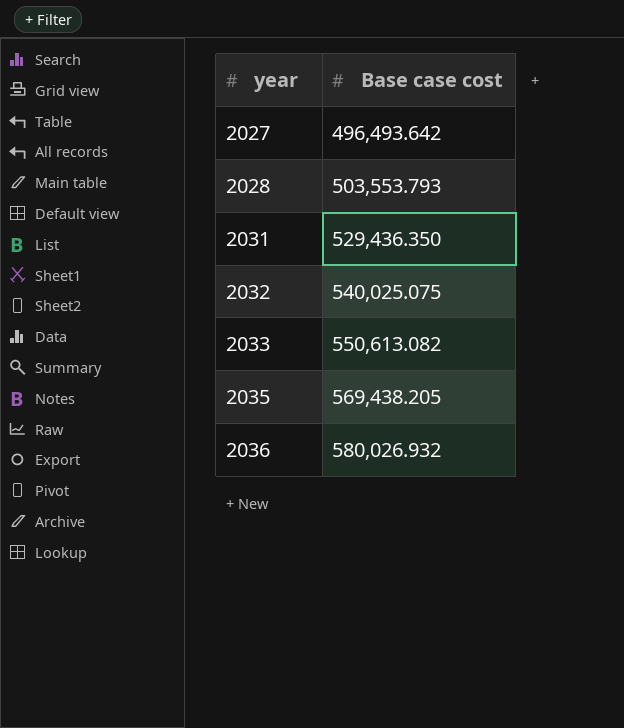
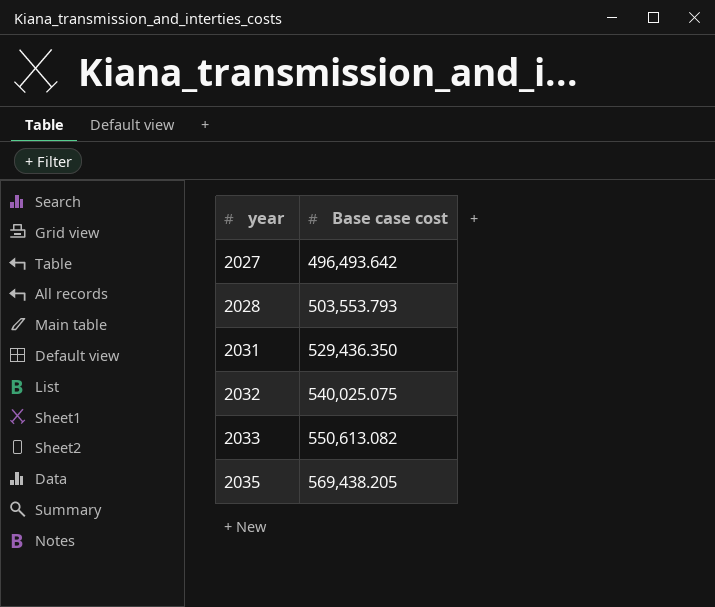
row 2036: 580,026.932 -> none

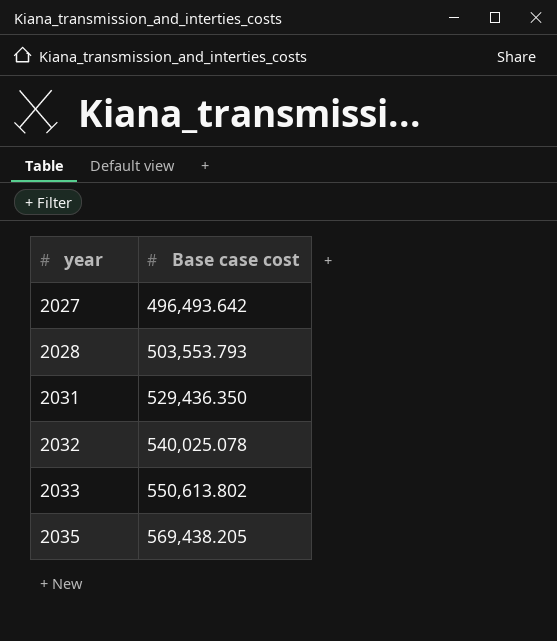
2032 | Base case cost: 540,025.075 -> 540,025.078
2033 | Base case cost: 550,613.082 -> 550,613.802

